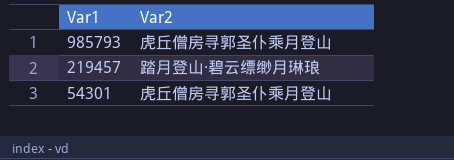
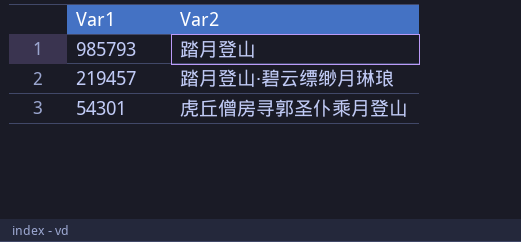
985793 | Var2: 虎丘僧房寻郭圣仆乘月登山 -> 踏月登山

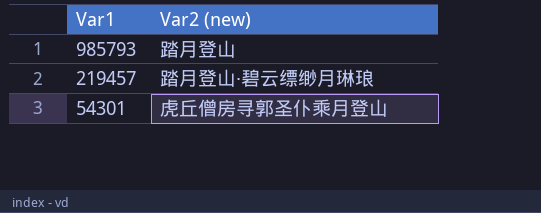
column name: Var2 -> Var2 (new)

